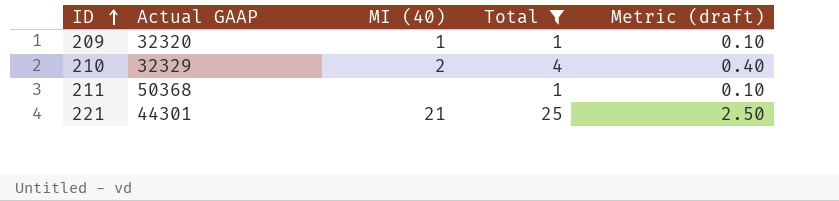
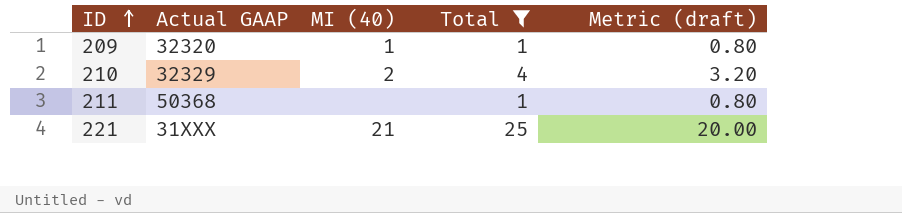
column Metric (draft) | formula: [Total] * 0.1 -> [Total] * 0.8
221 | Actual GAAP: 44301 -> 31XXX

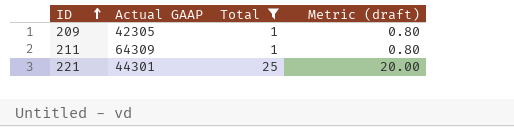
column MI (40) | position: 3 -> none
row 210: 32329 | 2 | 4 | 3.20 -> none
209 | Actual GAAP: 32320 -> 42305
211 | Actual GAAP: 50368 -> 64309
221 | Actual GAAP: 31XXX -> 44301

